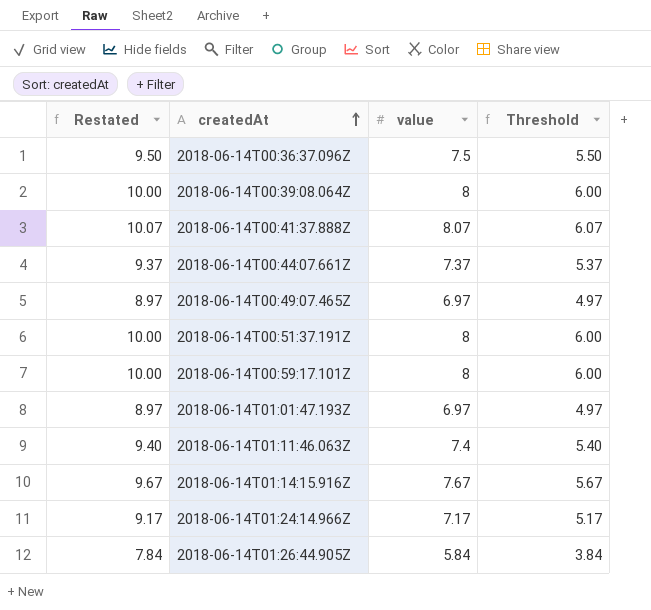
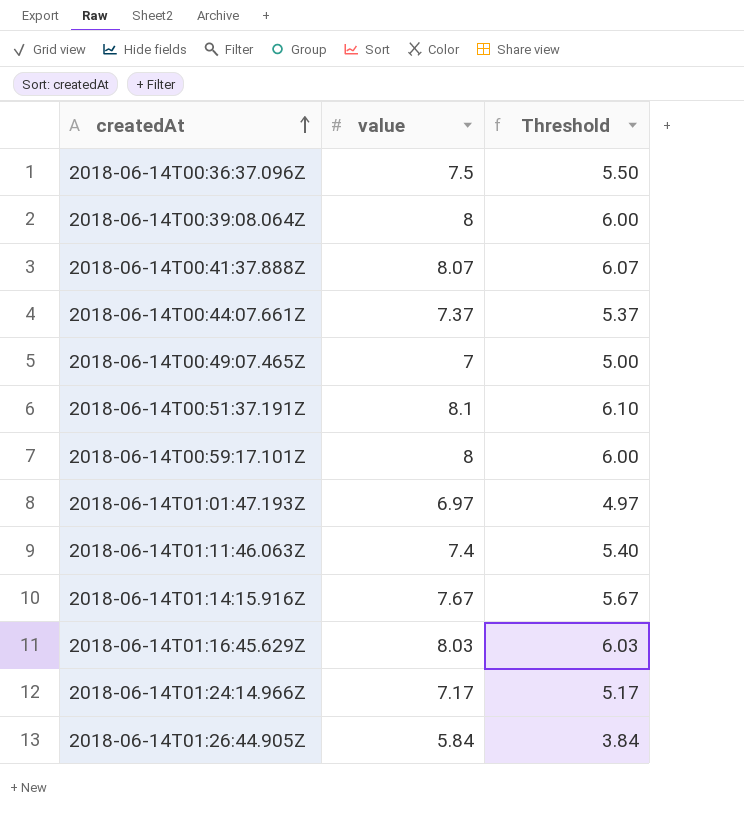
column Restated | formula: [value] + 2 -> none
2018-06-14T00:49:07.465Z | value: 6.97 -> 7
2018-06-14T00:49:07.465Z | Threshold: 4.97 -> 5.00
2018-06-14T00:51:37.191Z | value: 8 -> 8.1
2018-06-14T00:51:37.191Z | Threshold: 6.00 -> 6.10
row 2018-06-14T01:16:45.629Z: none -> 8.03 | 6.03

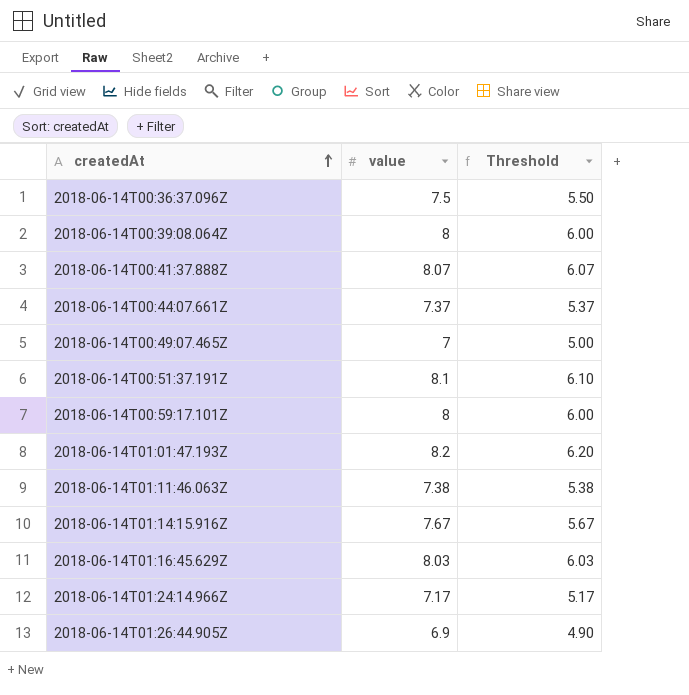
2018-06-14T01:01:47.193Z | value: 6.97 -> 8.2
2018-06-14T01:01:47.193Z | Threshold: 4.97 -> 6.20
2018-06-14T01:11:46.063Z | value: 7.4 -> 7.38
2018-06-14T01:11:46.063Z | Threshold: 5.40 -> 5.38
2018-06-14T01:26:44.905Z | value: 5.84 -> 6.9
2018-06-14T01:26:44.905Z | Threshold: 3.84 -> 4.90

